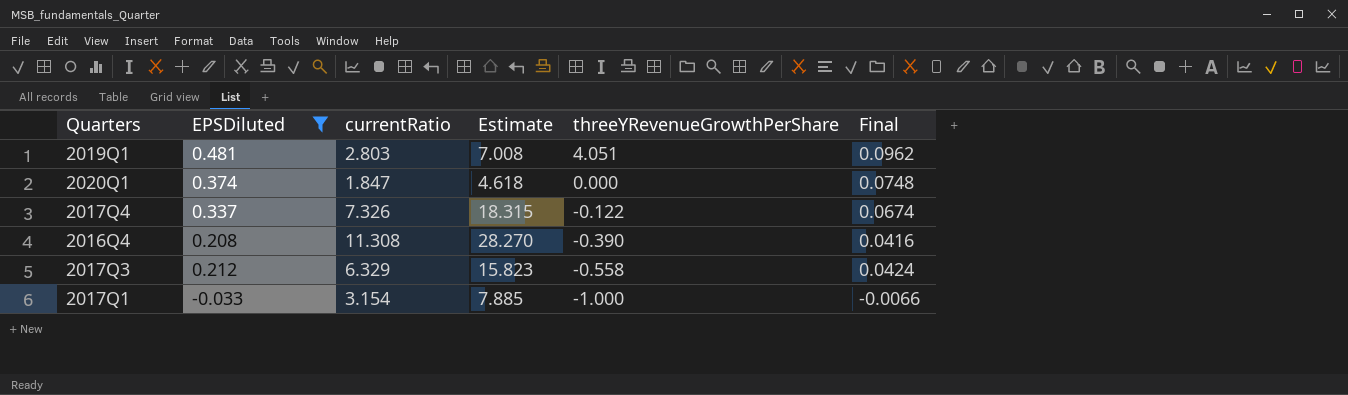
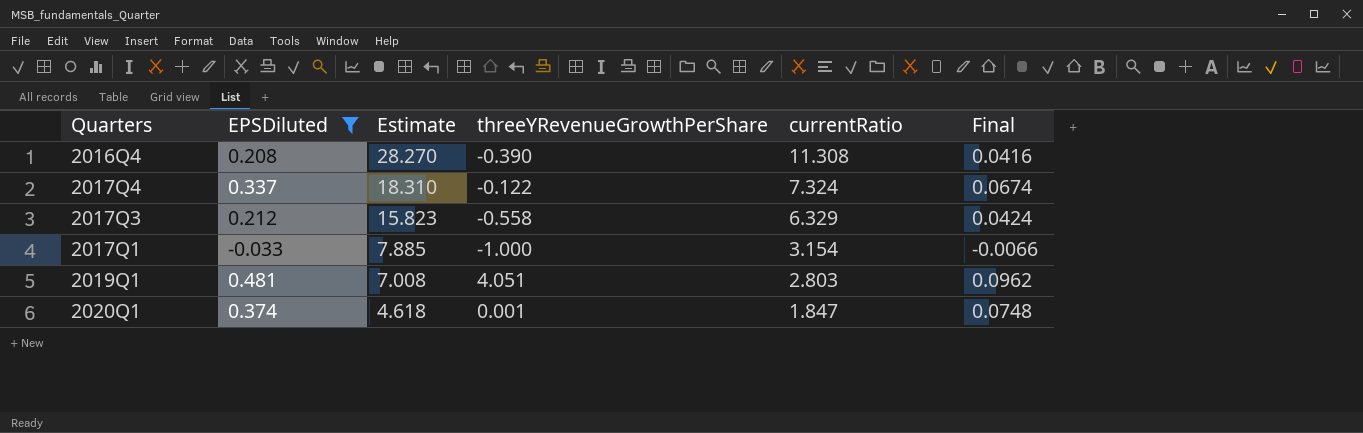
row order: threeYRevenueGrowthPerShare descending -> Estimate descending
column currentRatio | position: 3 -> 5
2017Q4 | Estimate: 18.315 -> 18.310
2017Q4 | currentRatio: 7.326 -> 7.324
2020Q1 | threeYRevenueGrowthPerShare: 0.000 -> 0.001

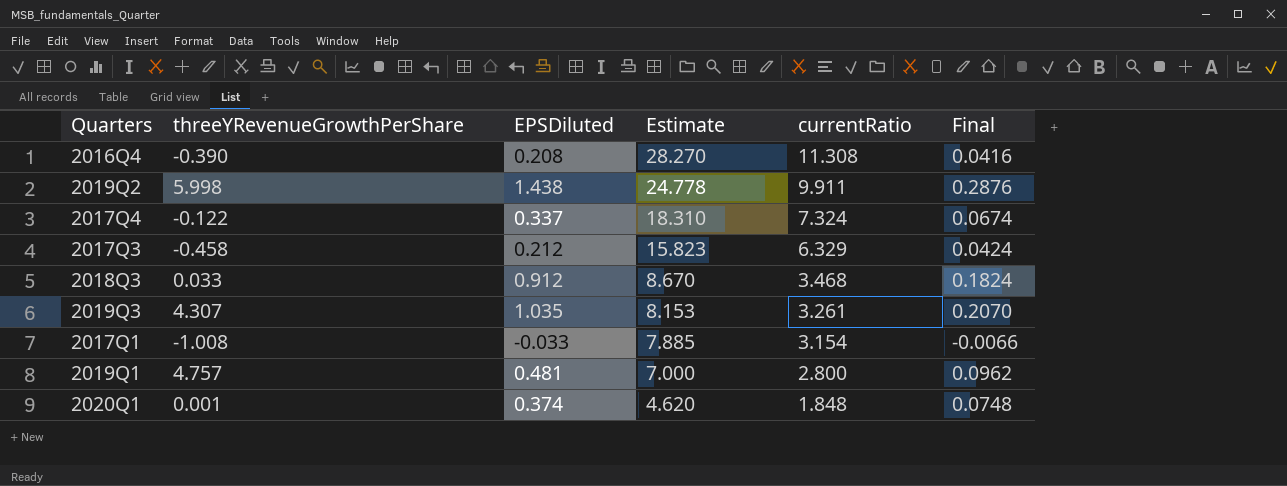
filter: EPSDiluted <= 0.481 -> none
column threeYRevenueGrowthPerShare | position: 4 -> 2
2017Q3 | threeYRevenueGrowthPerShare: -0.558 -> -0.458
2017Q1 | threeYRevenueGrowthPerShare: -1.000 -> -1.008
2019Q1 | threeYRevenueGrowthPerShare: 4.051 -> 4.757
2019Q1 | Estimate: 7.008 -> 7.000
2019Q1 | currentRatio: 2.803 -> 2.800
2020Q1 | Estimate: 4.618 -> 4.620
2020Q1 | currentRatio: 1.847 -> 1.848

